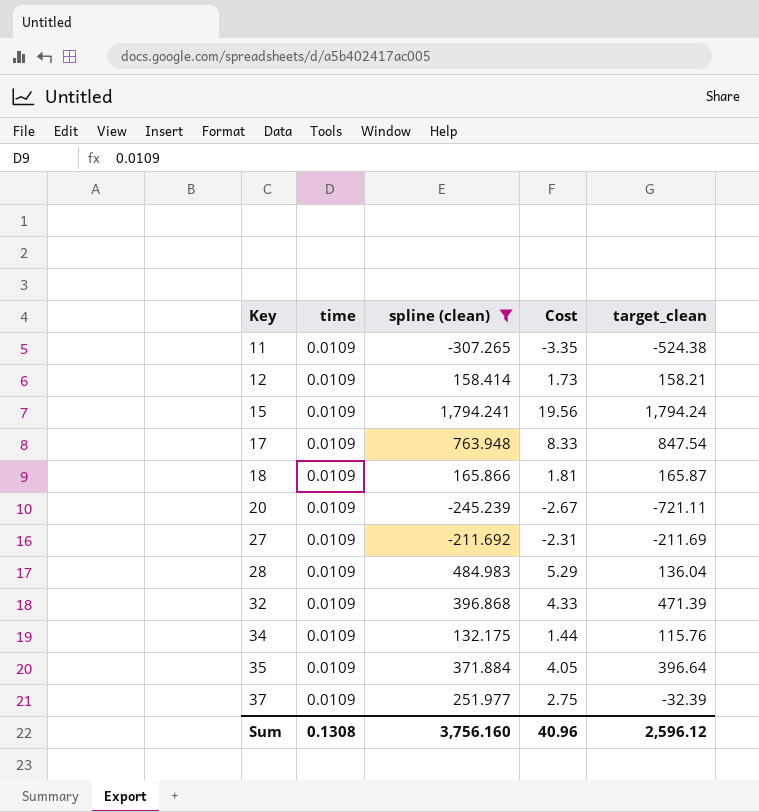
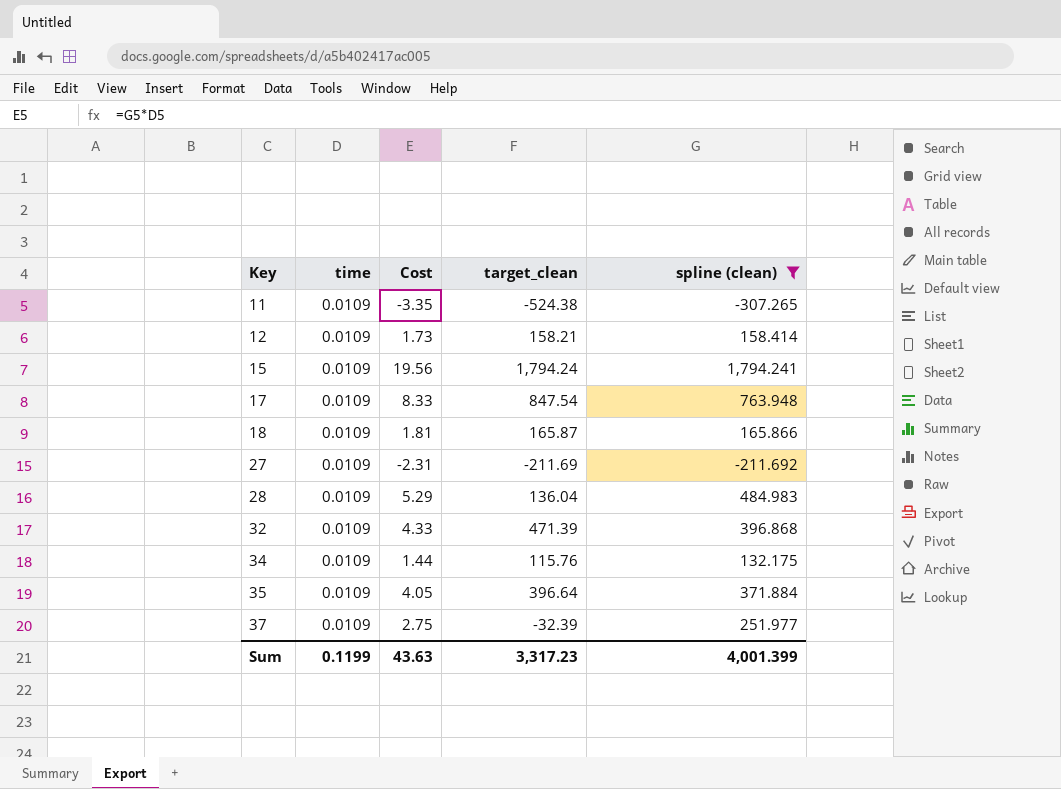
column spline (clean) | position: 3 -> 5
row 20: 0.0109 | -245.239 | -2.67 | -721.11 -> none
Sum | time: 0.1308 -> 0.1199
Sum | Cost: 40.96 -> 43.63
Sum | target_clean: 2,596.12 -> 3,317.23
Sum | spline (clean): 3,756.160 -> 4,001.399

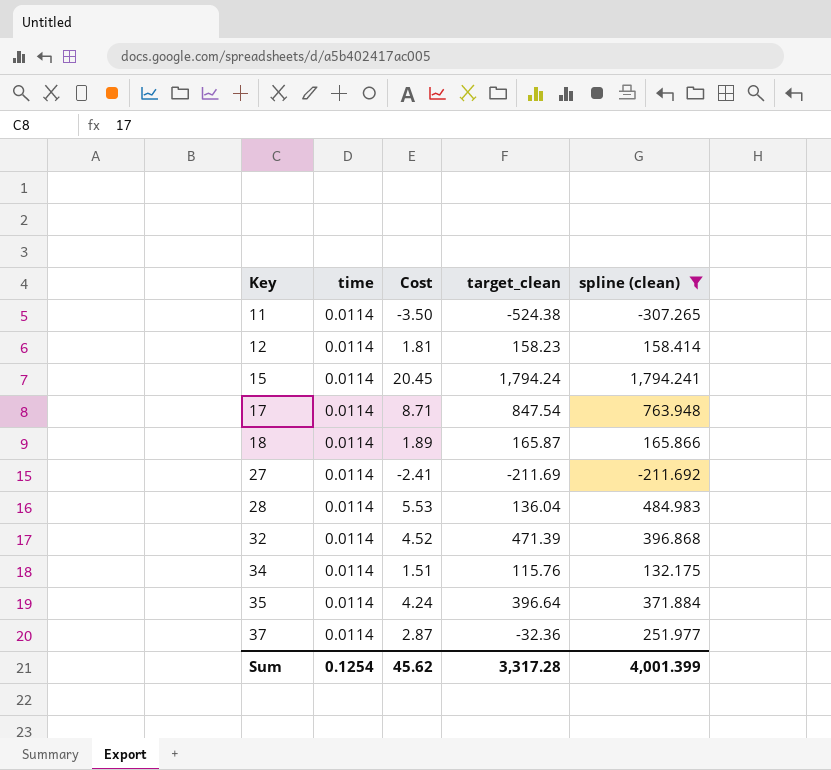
11 | time: 0.0109 -> 0.0114
11 | Cost: -3.35 -> -3.50
12 | time: 0.0109 -> 0.0114
12 | Cost: 1.73 -> 1.81
12 | target_clean: 158.21 -> 158.23
15 | time: 0.0109 -> 0.0114
15 | Cost: 19.56 -> 20.45
17 | time: 0.0109 -> 0.0114
17 | Cost: 8.33 -> 8.71
18 | time: 0.0109 -> 0.0114
18 | Cost: 1.81 -> 1.89
27 | time: 0.0109 -> 0.0114
27 | Cost: -2.31 -> -2.41
28 | time: 0.0109 -> 0.0114
28 | Cost: 5.29 -> 5.53
32 | time: 0.0109 -> 0.0114
32 | Cost: 4.33 -> 4.52
34 | time: 0.0109 -> 0.0114
34 | Cost: 1.44 -> 1.51
35 | time: 0.0109 -> 0.0114
35 | Cost: 4.05 -> 4.24
37 | time: 0.0109 -> 0.0114
37 | Cost: 2.75 -> 2.87
37 | target_clean: -32.39 -> -32.36
Sum | time: 0.1199 -> 0.1254
Sum | Cost: 43.63 -> 45.62
Sum | target_clean: 3,317.23 -> 3,317.28

